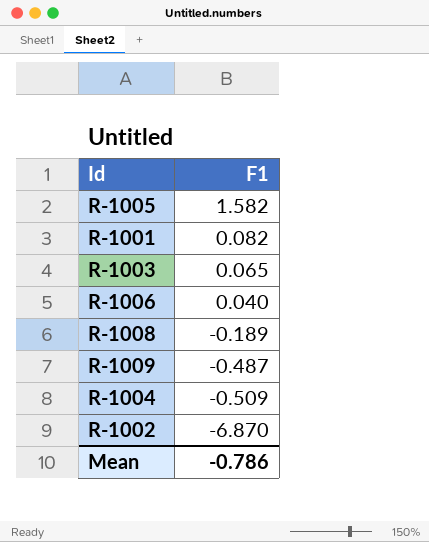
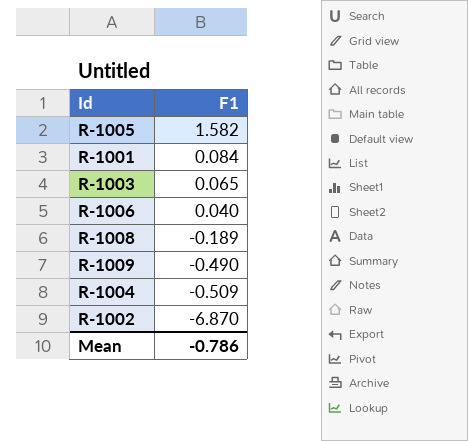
R-1001 | F1: 0.082 -> 0.084
R-1009 | F1: -0.487 -> -0.490

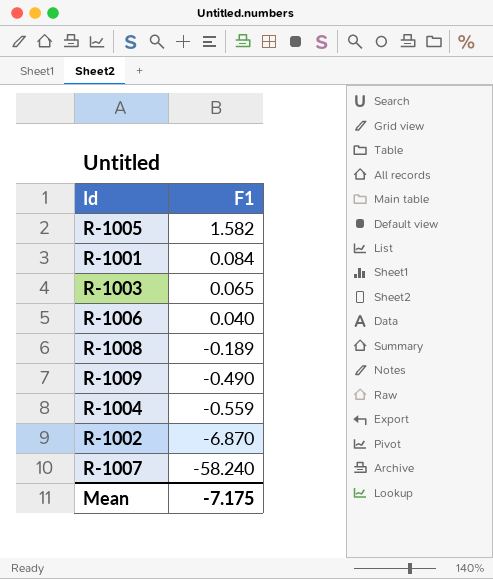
R-1004 | F1: -0.509 -> -0.559
row R-1007: none -> -58.240
Mean | F1: -0.786 -> -7.175

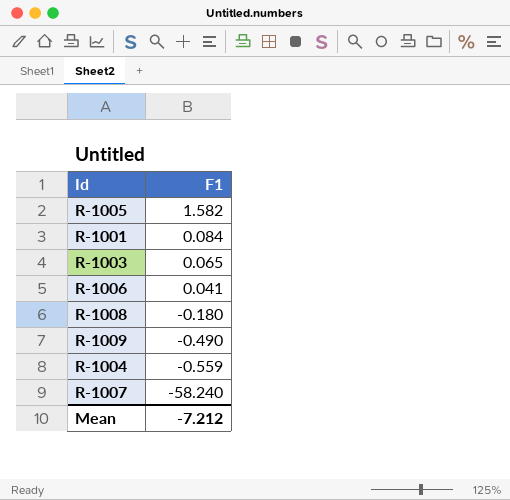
row R-1002: -6.870 -> none
R-1006 | F1: 0.040 -> 0.041
R-1008 | F1: -0.189 -> -0.180
Mean | F1: -7.175 -> -7.212

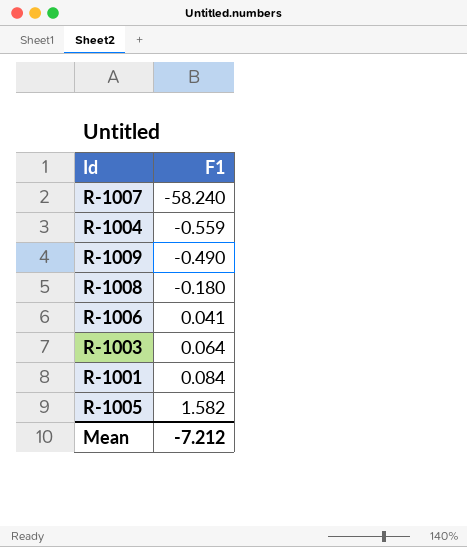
row order: F1 descending -> F1 ascending
R-1003 | F1: 0.065 -> 0.064

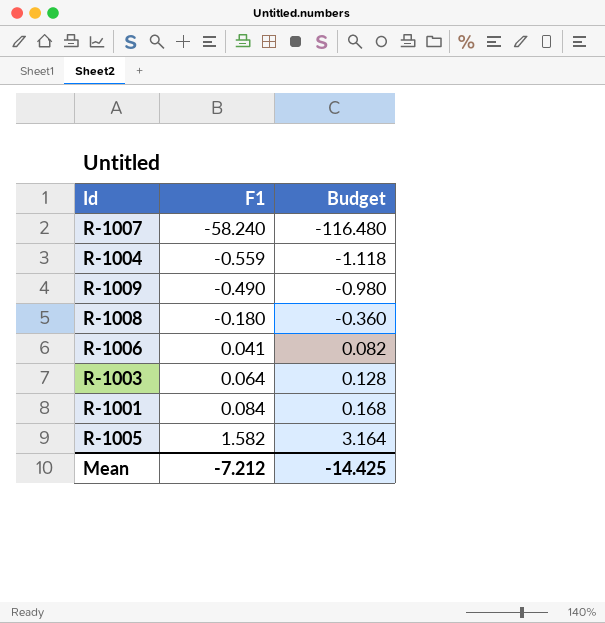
column Budget | formula: none -> [F1] * 2

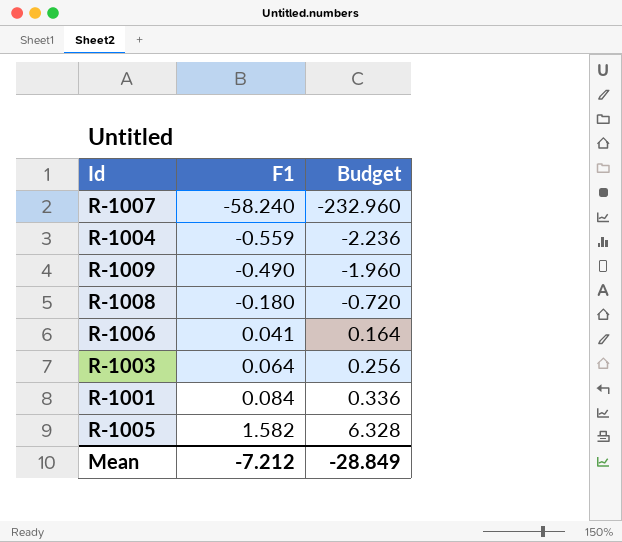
column Budget | formula: [F1] * 2 -> [F1] * 4
Mean | Budget: -14.425 -> -28.849

